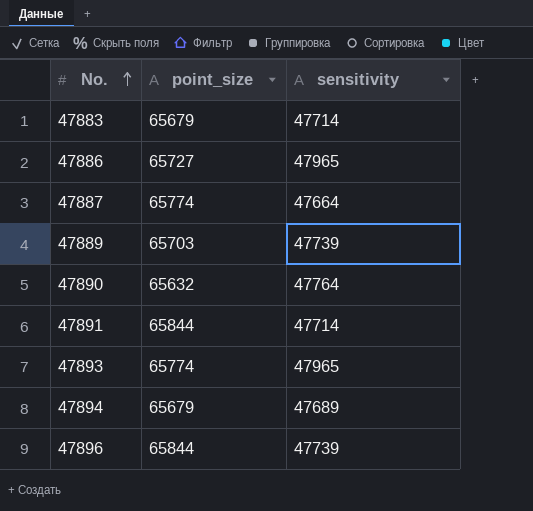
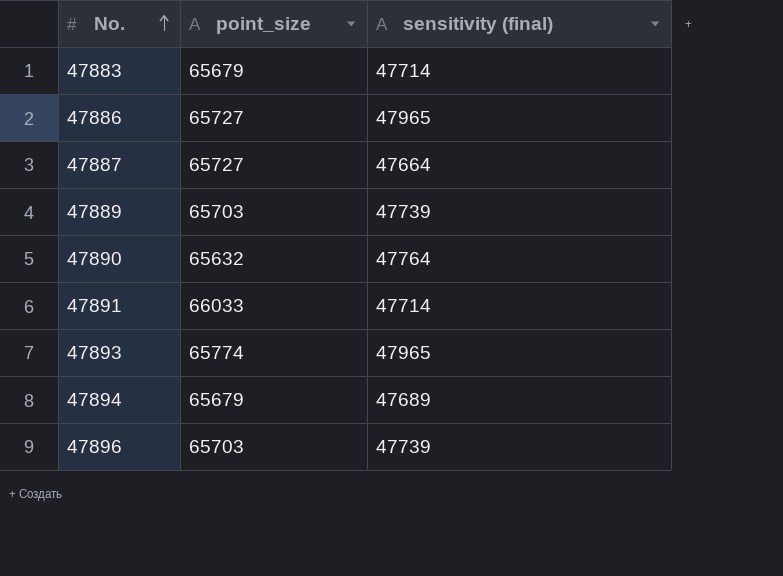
column name: sensitivity -> sensitivity (final)
47887 | point_size: 65774 -> 65727
47891 | point_size: 65844 -> 66033
47896 | point_size: 65844 -> 65703

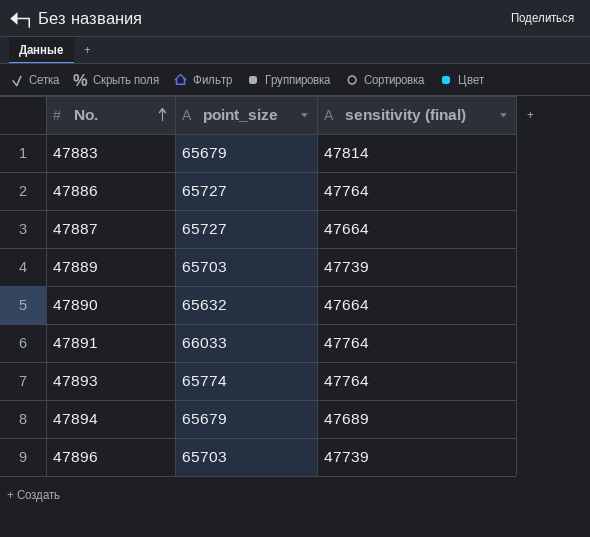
47883 | sensitivity (final): 47714 -> 47814
47886 | sensitivity (final): 47965 -> 47764
47890 | sensitivity (final): 47764 -> 47664
47891 | sensitivity (final): 47714 -> 47764
47893 | sensitivity (final): 47965 -> 47764

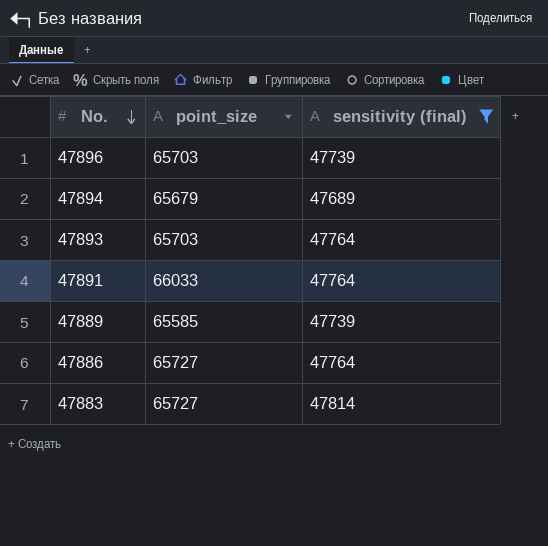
filter: none -> sensitivity (final) != 47664
row order: No. ascending -> No. descending
47893 | point_size: 65774 -> 65703
47889 | point_size: 65703 -> 65585
47883 | point_size: 65679 -> 65727

